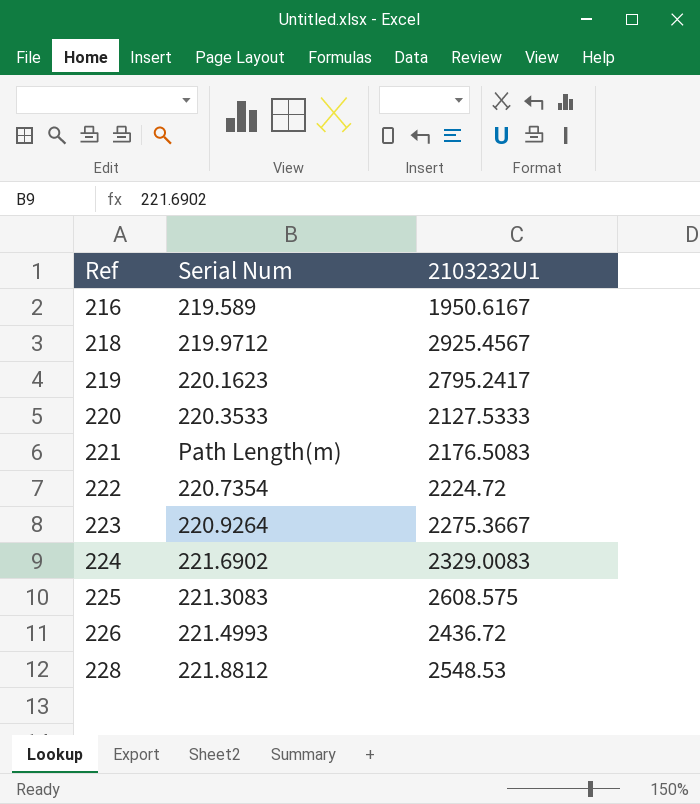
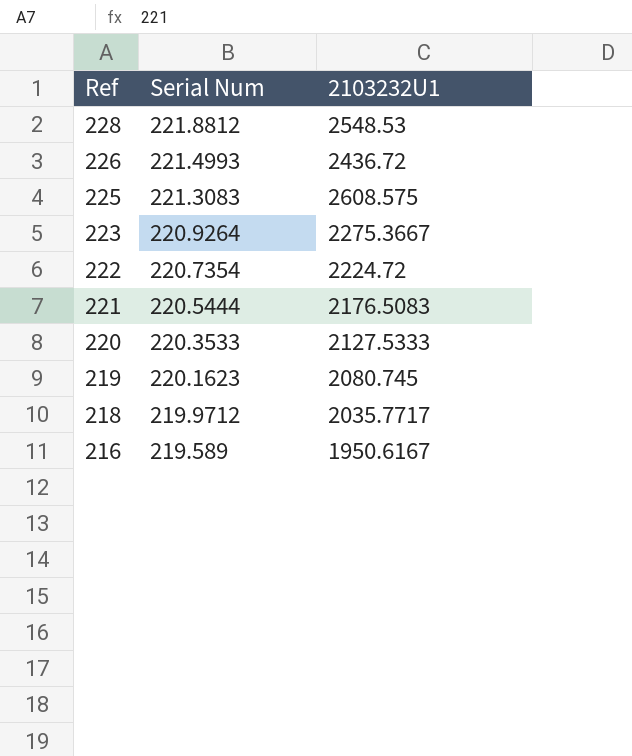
row order: Ref ascending -> Ref descending
row 224: 221.6902 | 2329.0083 -> none
221 | Serial Num: Path Length(m) -> 220.5444
219 | 2103232U1: 2795.2417 -> 2080.745
218 | 2103232U1: 2925.4567 -> 2035.7717

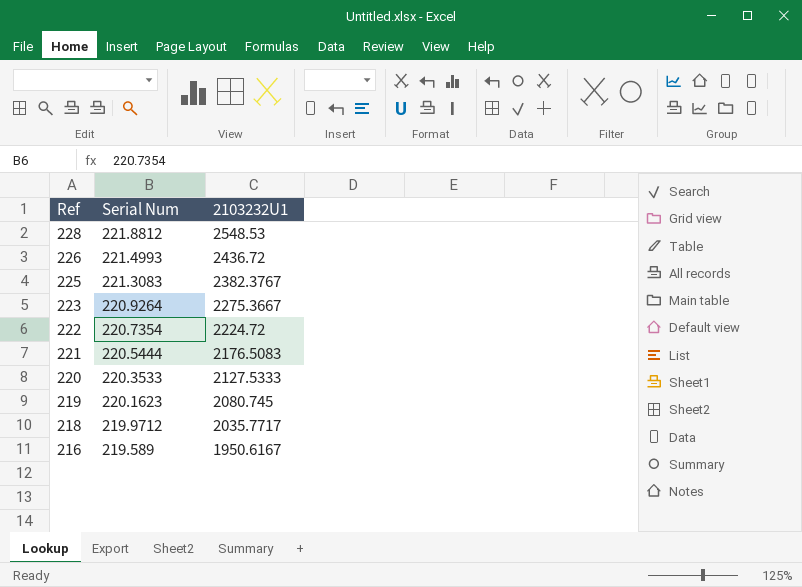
225 | 2103232U1: 2608.575 -> 2382.3767

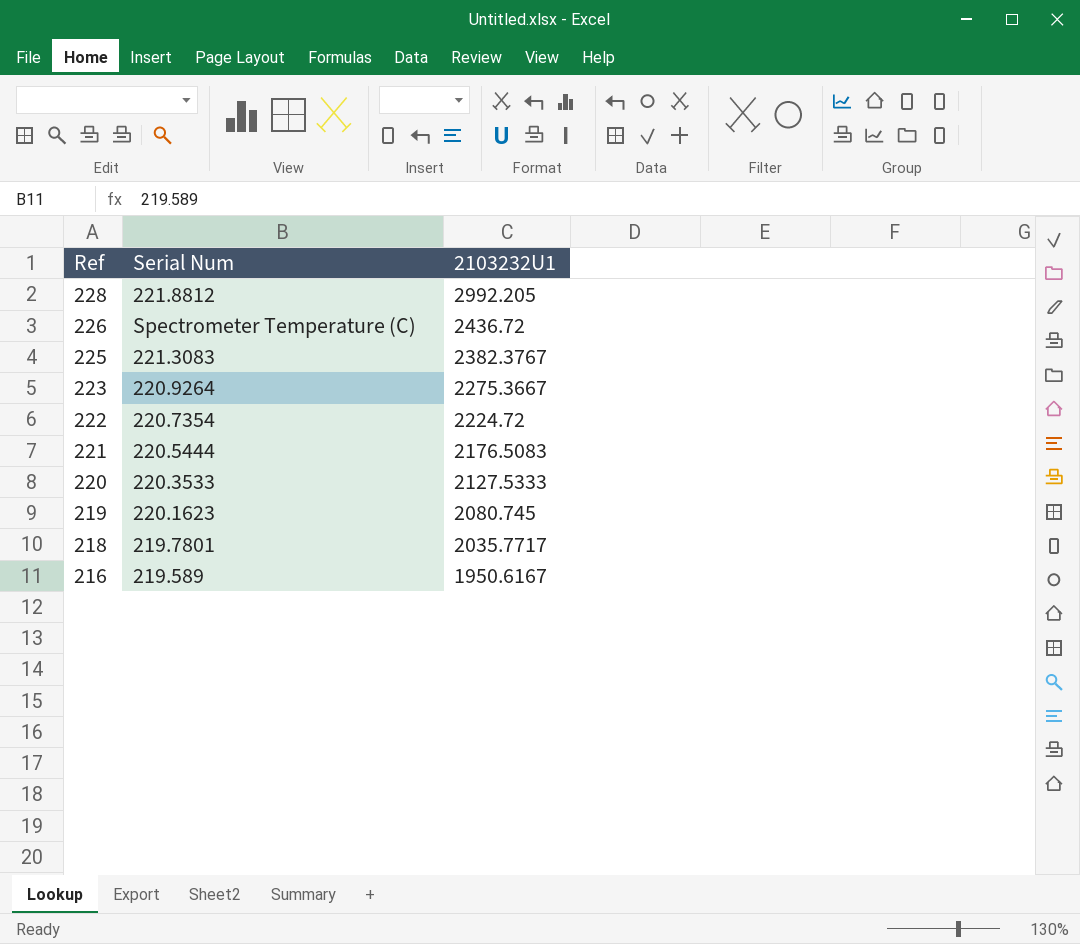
228 | 2103232U1: 2548.53 -> 2992.205
226 | Serial Num: 221.4993 -> Spectrometer Temperature (C)
218 | Serial Num: 219.9712 -> 219.7801

